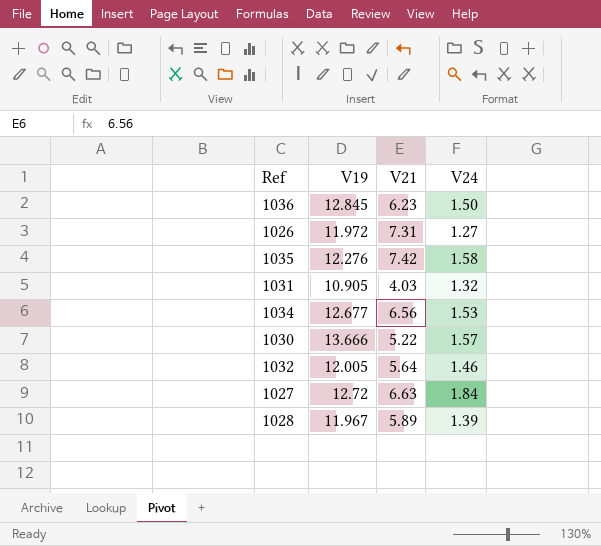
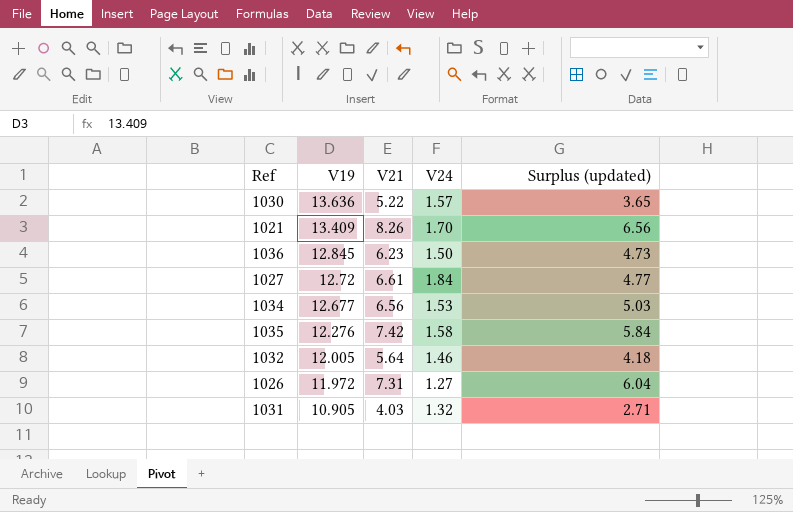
row order: none -> V19 descending
column Surplus (updated) | formula: none -> [V21] - [V24]
row 1028: 11.967 | 5.89 | 1.39 -> none
1030 | V19: 13.666 -> 13.636
row 1021: none -> 13.409 | 8.26 | 1.70 | 6.56
1027 | V21: 6.63 -> 6.61

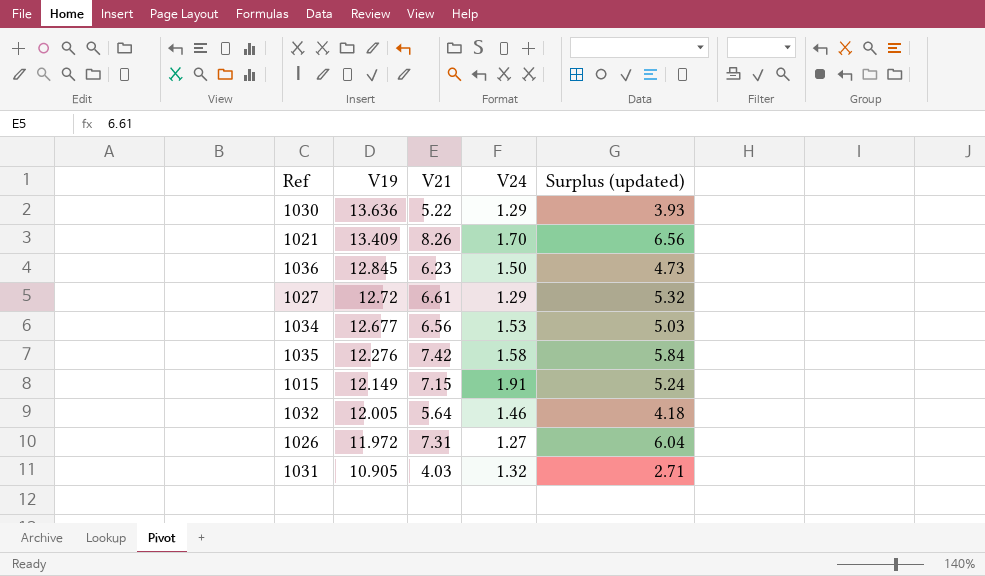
1030 | V24: 1.57 -> 1.29
1030 | Surplus (updated): 3.65 -> 3.93
1027 | V24: 1.84 -> 1.29
1027 | Surplus (updated): 4.77 -> 5.32
row 1015: none -> 12.149 | 7.15 | 1.91 | 5.24

